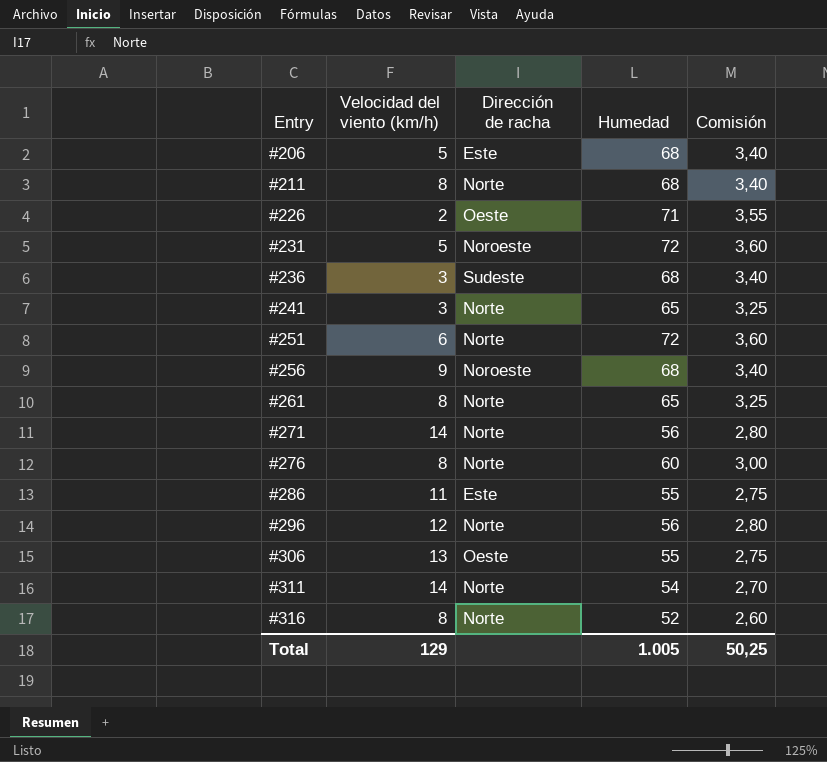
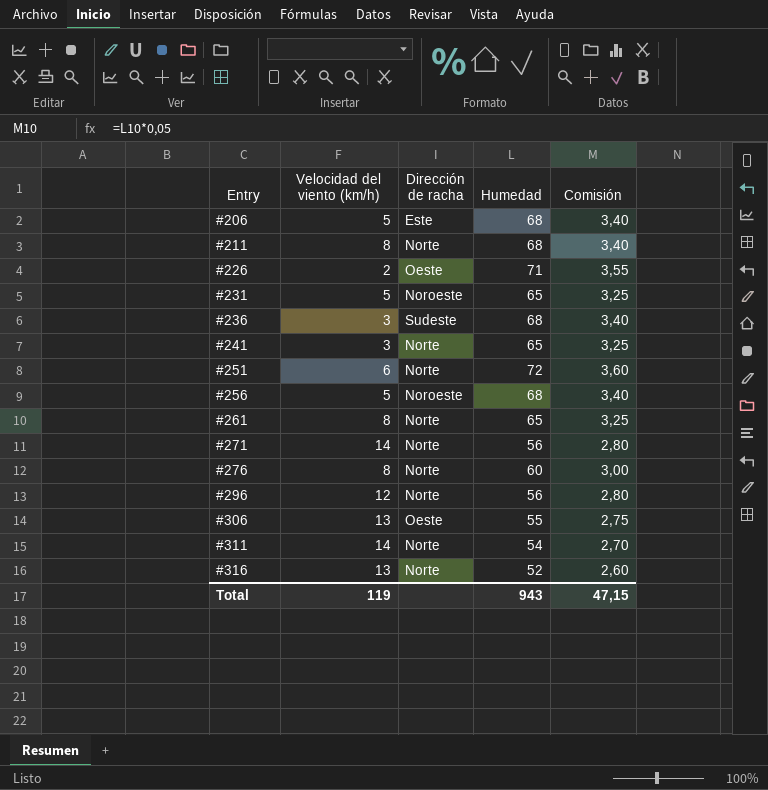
row #286: 11 | Este | 55 | 2,75 -> none
#231 | Humedad: 72 -> 65
#231 | Comisión: 3,60 -> 3,25
#256 | Velocidad del viento (km/h): 9 -> 5
#316 | Velocidad del viento (km/h): 8 -> 13
Total | Velocidad del viento (km/h): 129 -> 119
Total | Humedad: 1.005 -> 943
Total | Comisión: 50,25 -> 47,15

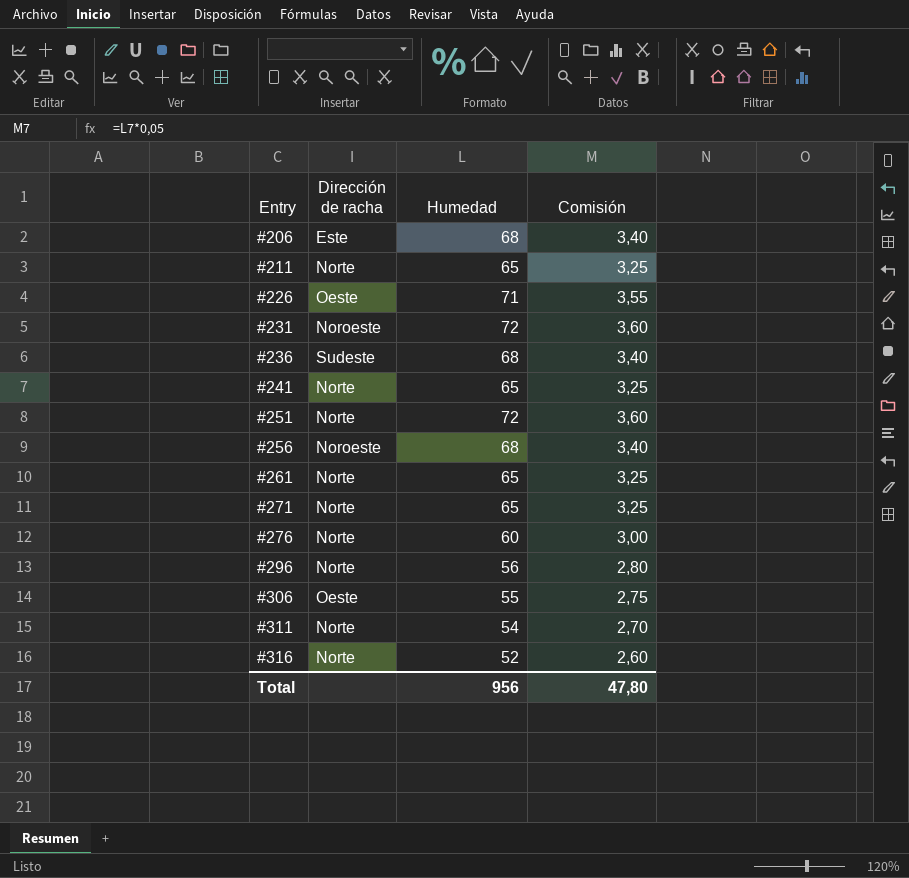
column Velocidad del viento (km/h) | position: 2 -> none
#211 | Humedad: 68 -> 65
#211 | Comisión: 3,40 -> 3,25
#231 | Humedad: 65 -> 72
#231 | Comisión: 3,25 -> 3,60
#271 | Humedad: 56 -> 65
#271 | Comisión: 2,80 -> 3,25
Total | Humedad: 943 -> 956
Total | Comisión: 47,15 -> 47,80

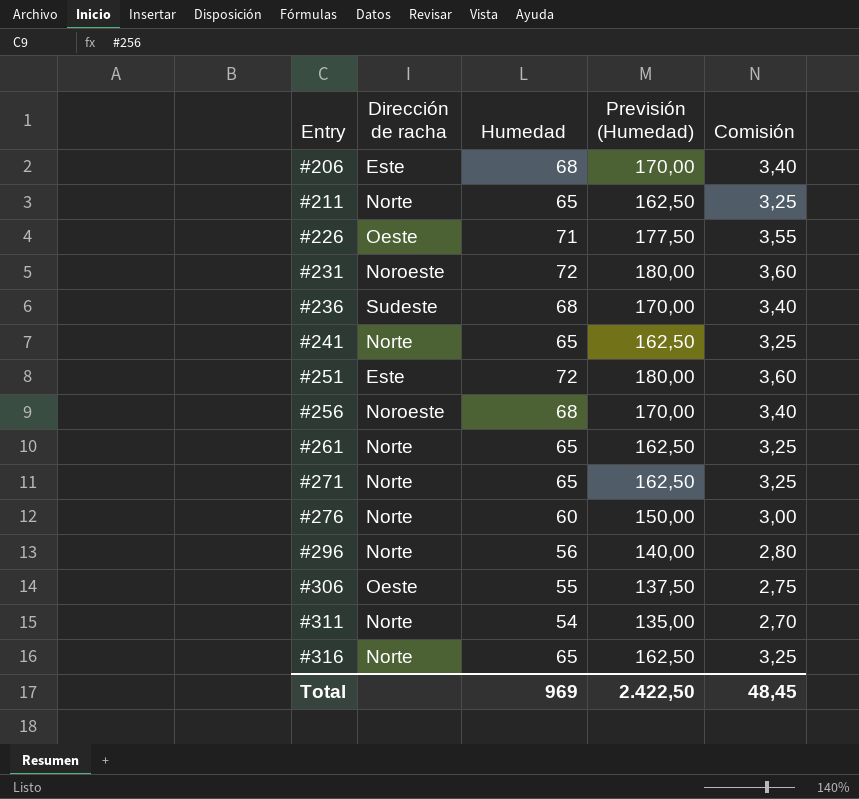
column Previsión (Humedad) | formula: none -> [Humedad] * 2,5
#251 | Dirección de racha: Norte -> Este
#316 | Humedad: 52 -> 65
#316 | Comisión: 2,60 -> 3,25
Total | Humedad: 956 -> 969
Total | Comisión: 47,80 -> 48,45

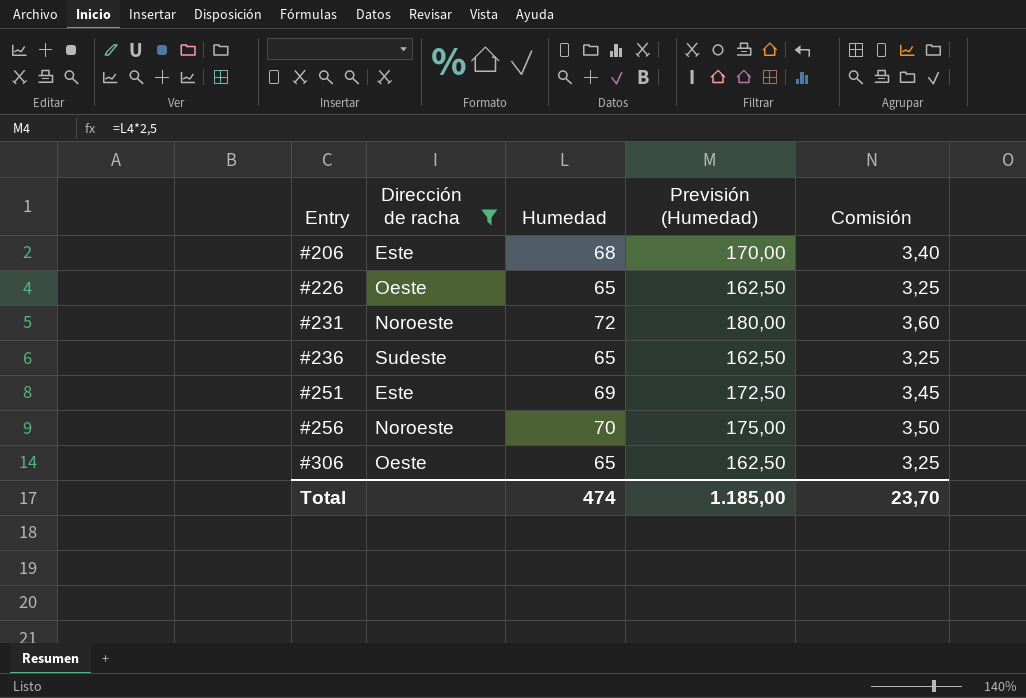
filter: none -> Dirección de racha != Norte
#226 | Humedad: 71 -> 65
#226 | Previsión (Humedad): 177,50 -> 162,50
#226 | Comisión: 3,55 -> 3,25
#236 | Humedad: 68 -> 65
#236 | Previsión (Humedad): 170,00 -> 162,50
#236 | Comisión: 3,40 -> 3,25
#251 | Humedad: 72 -> 69
#251 | Previsión (Humedad): 180,00 -> 172,50
#251 | Comisión: 3,60 -> 3,45
#256 | Humedad: 68 -> 70
#256 | Previsión (Humedad): 170,00 -> 175,00
#256 | Comisión: 3,40 -> 3,50
#306 | Humedad: 55 -> 65
#306 | Previsión (Humedad): 137,50 -> 162,50
#306 | Comisión: 2,75 -> 3,25
Total | Humedad: 969 -> 474
Total | Previsión (Humedad): 2.422,50 -> 1.185,00
Total | Comisión: 48,45 -> 23,70

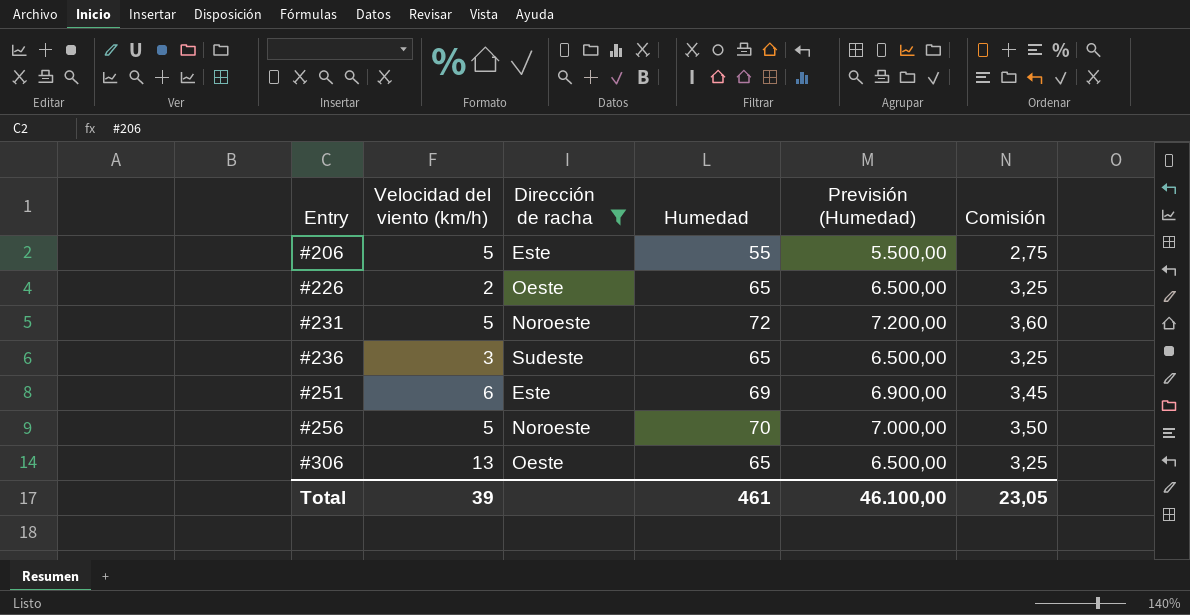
column Velocidad del viento (km/h) | position: none -> 2
column Previsión (Humedad) | formula: [Humedad] * 2,5 -> [Humedad] * 100
#206 | Humedad: 68 -> 55
#206 | Comisión: 3,40 -> 2,75
Total | Humedad: 474 -> 461
Total | Previsión (Humedad): 1.185,00 -> 46.100,00
Total | Comisión: 23,70 -> 23,05

